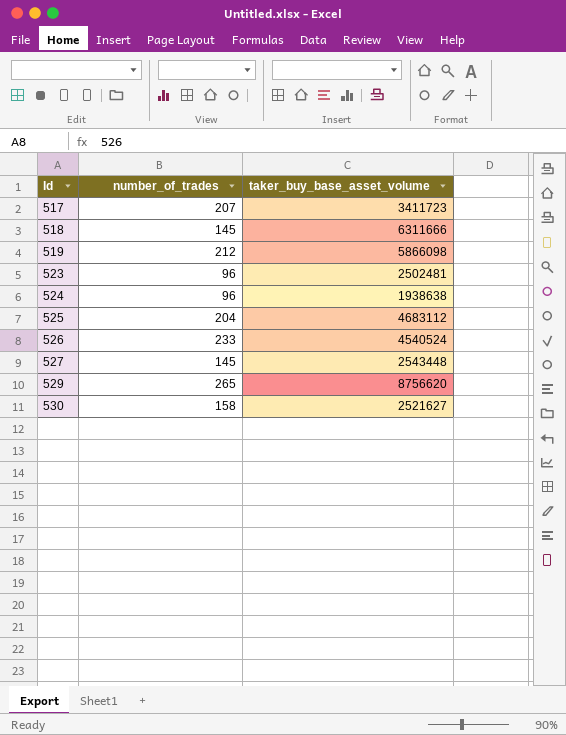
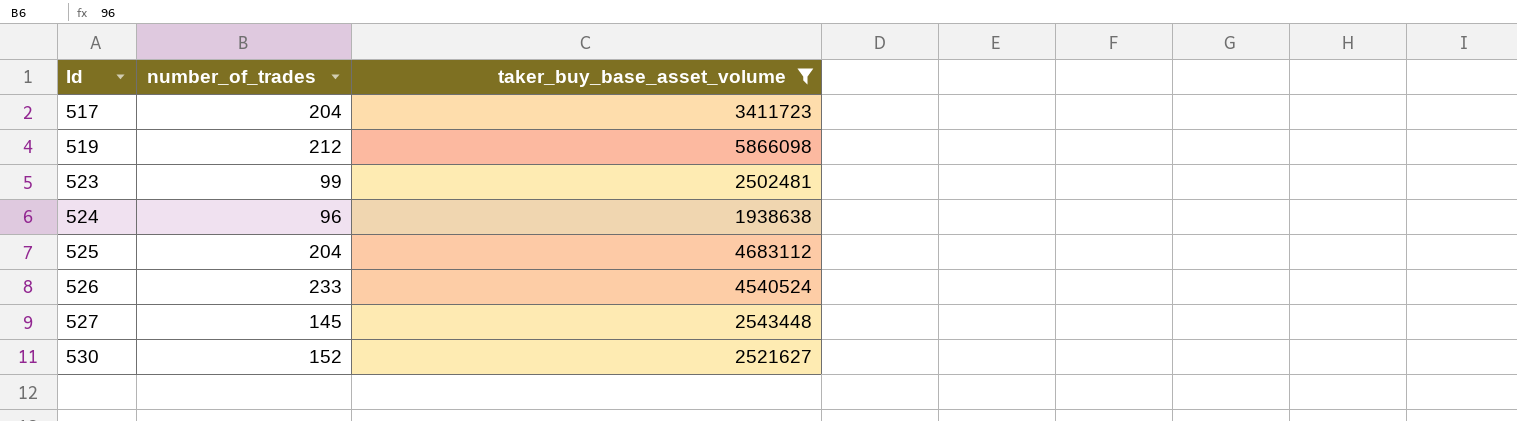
filter: none -> taker_buy_base_asset_volume <= 5866098
517 | number_of_trades: 207 -> 204
523 | number_of_trades: 96 -> 99
530 | number_of_trades: 158 -> 152

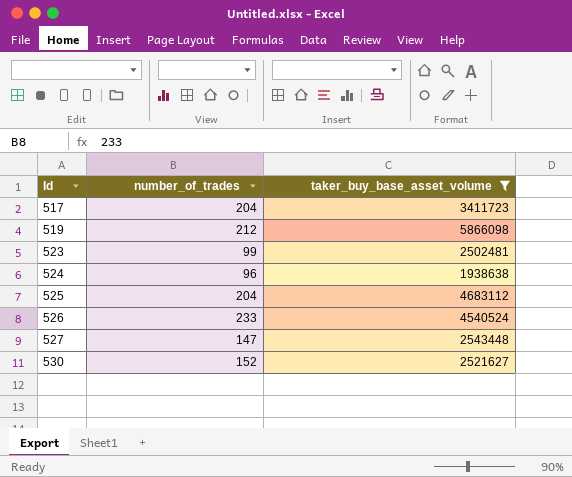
527 | number_of_trades: 145 -> 147

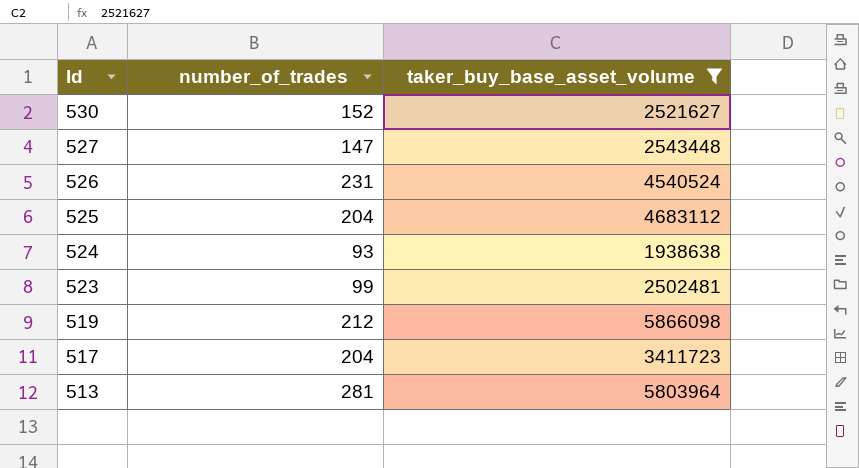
row order: Id ascending -> Id descending
526 | number_of_trades: 233 -> 231
524 | number_of_trades: 96 -> 93
row 513: none -> 281 | 5803964

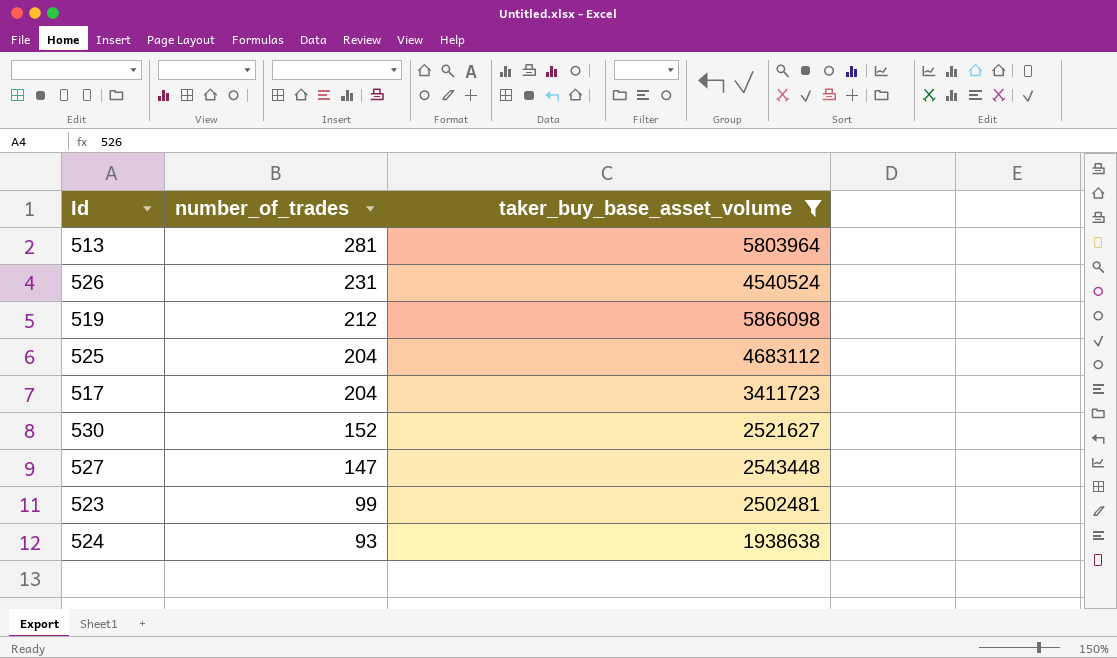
row order: Id descending -> number_of_trades descending

